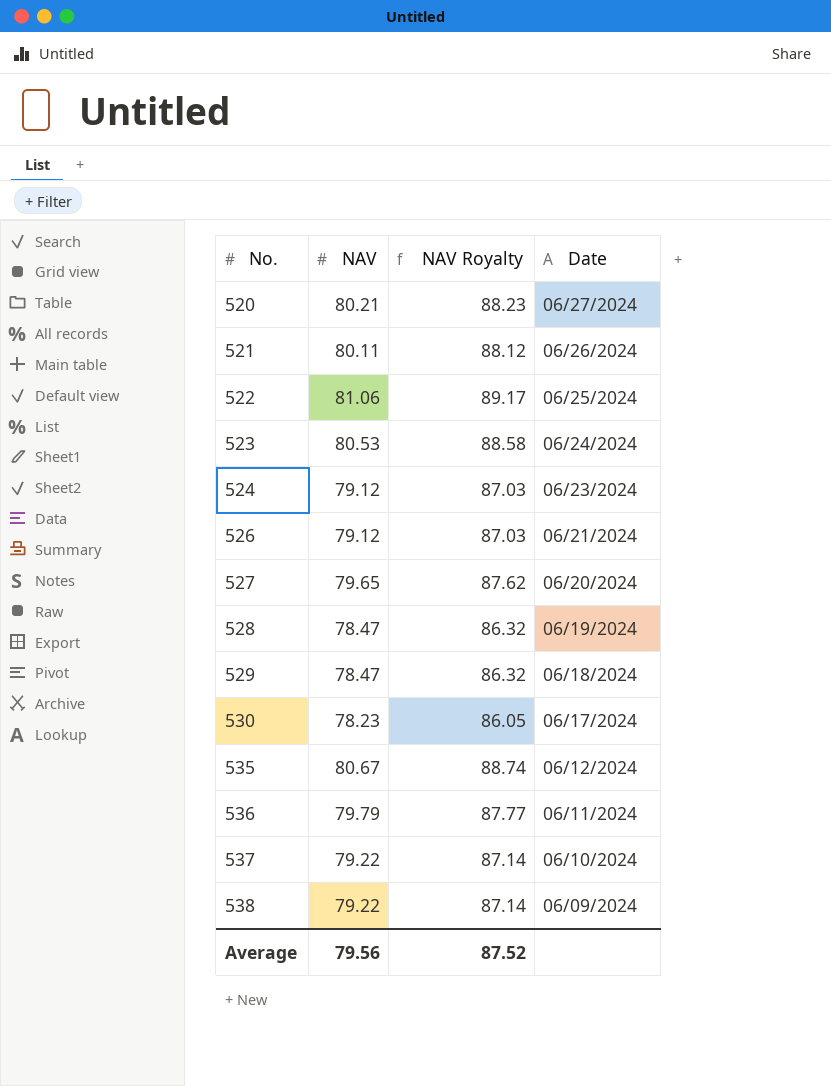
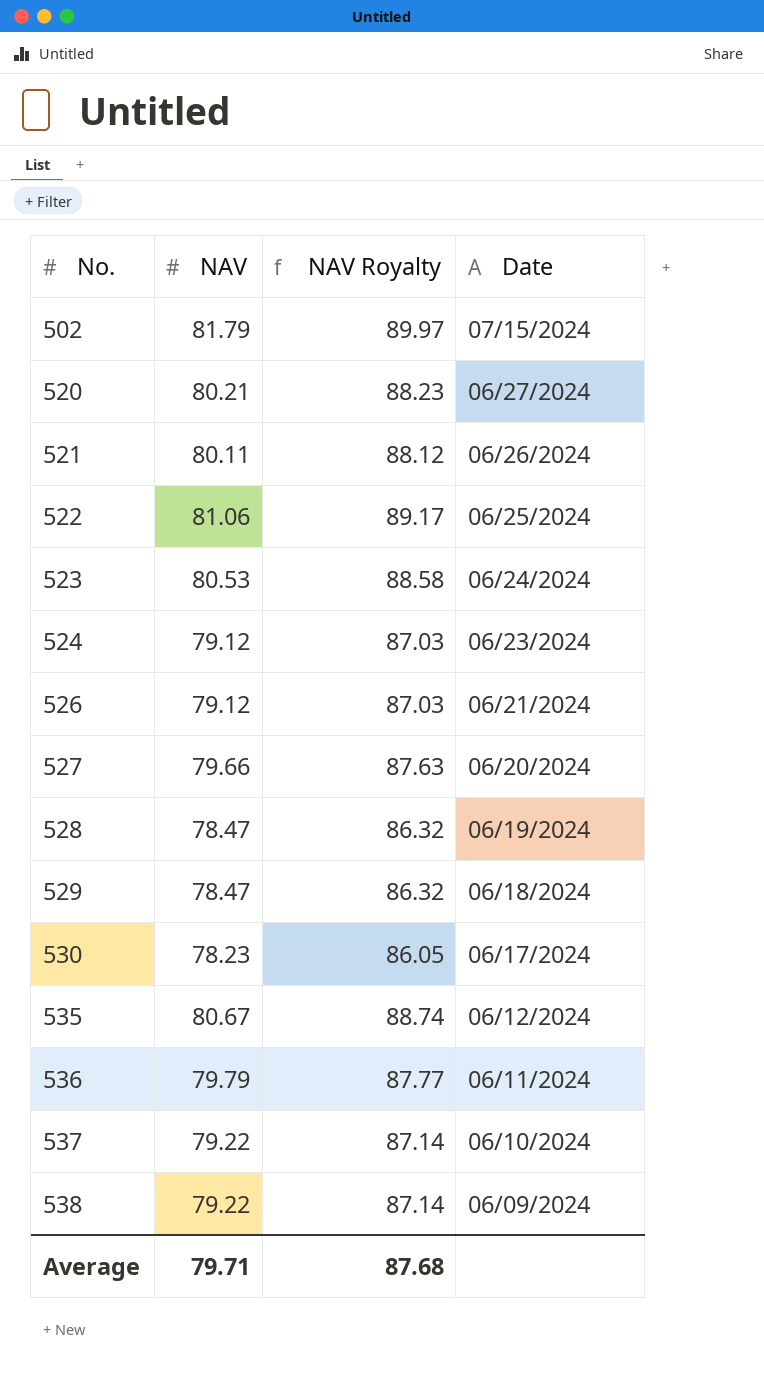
row 502: none -> 81.79 | 89.97 | 07/15/2024
527 | NAV: 79.65 -> 79.66
527 | NAV Royalty: 87.62 -> 87.63
Average | NAV: 79.56 -> 79.71
Average | NAV Royalty: 87.52 -> 87.68

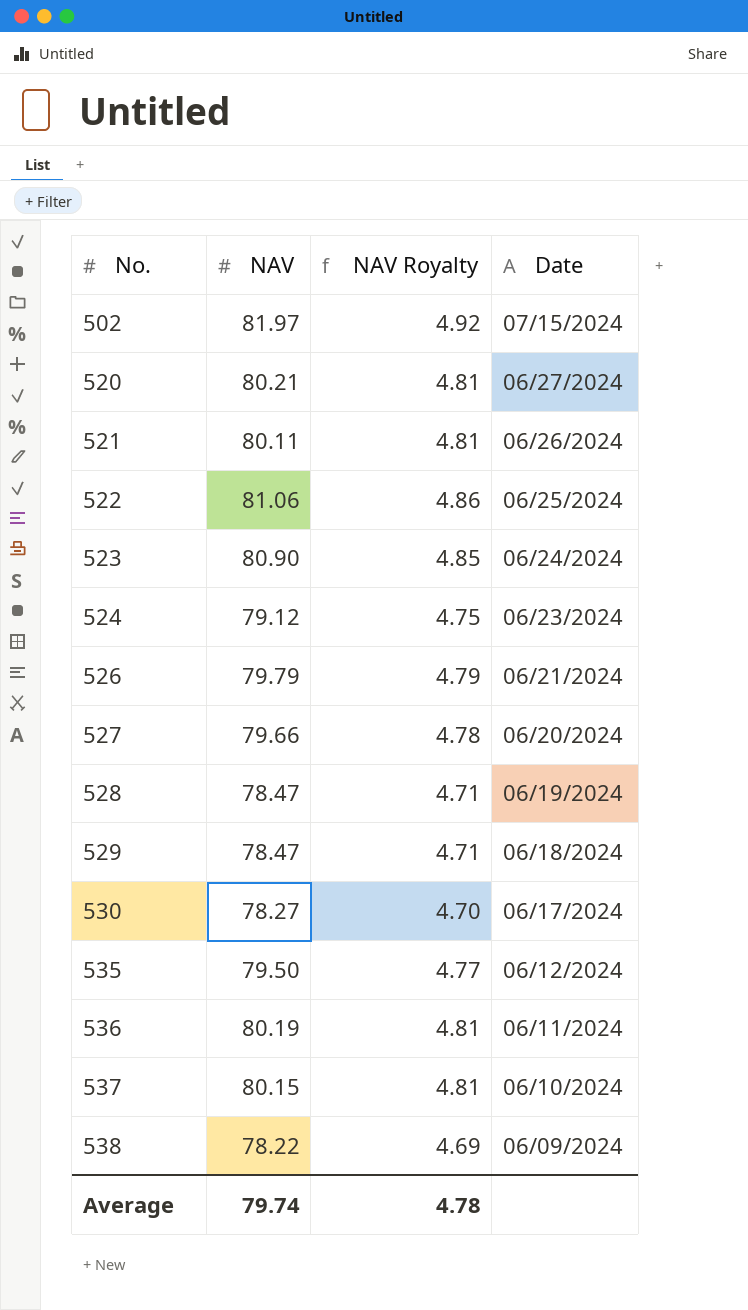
column NAV Royalty | formula: [NAV] * 1.1 -> [NAV] * 0.06
502 | NAV: 81.79 -> 81.97
523 | NAV: 80.53 -> 80.90
526 | NAV: 79.12 -> 79.79
530 | NAV: 78.23 -> 78.27
535 | NAV: 80.67 -> 79.50
536 | NAV: 79.79 -> 80.19
537 | NAV: 79.22 -> 80.15
538 | NAV: 79.22 -> 78.22
Average | NAV: 79.71 -> 79.74
Average | NAV Royalty: 87.68 -> 4.78

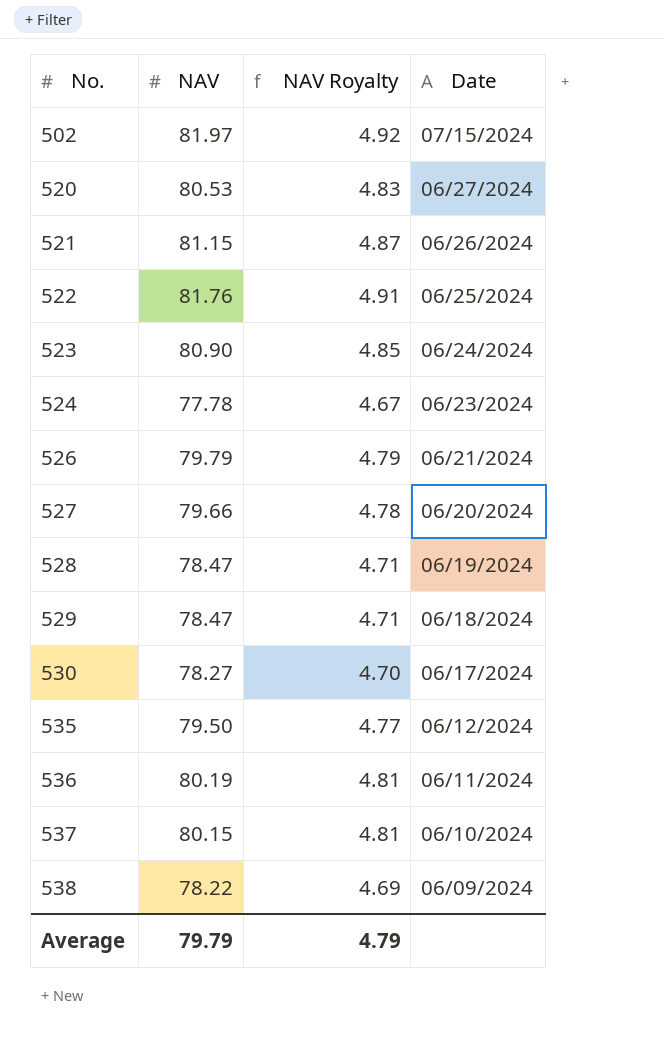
520 | NAV: 80.21 -> 80.53
520 | NAV Royalty: 4.81 -> 4.83
521 | NAV: 80.11 -> 81.15
521 | NAV Royalty: 4.81 -> 4.87
522 | NAV: 81.06 -> 81.76
522 | NAV Royalty: 4.86 -> 4.91
524 | NAV: 79.12 -> 77.78
524 | NAV Royalty: 4.75 -> 4.67
Average | NAV: 79.74 -> 79.79
Average | NAV Royalty: 4.78 -> 4.79

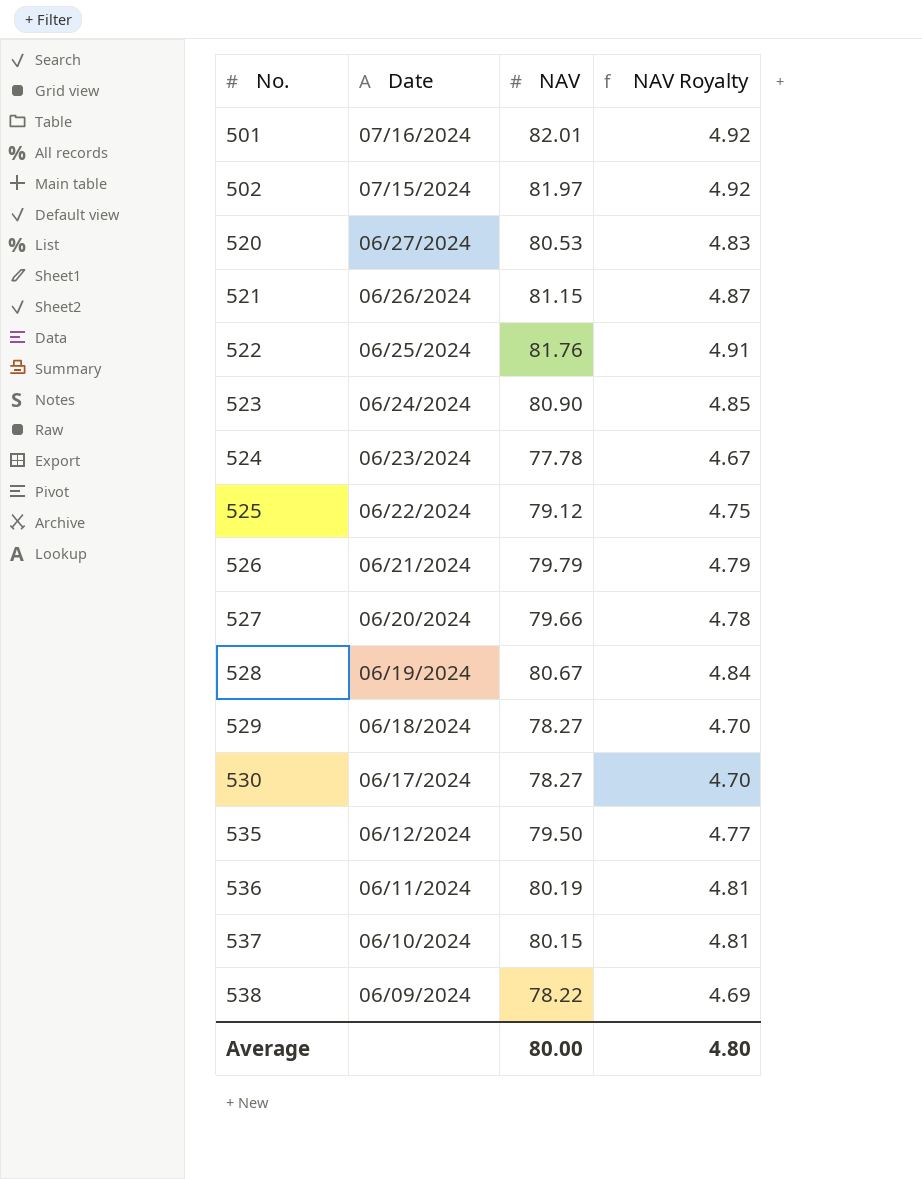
column Date | position: 4 -> 2
row 501: none -> 07/16/2024 | 82.01 | 4.92
row 525: none -> 06/22/2024 | 79.12 | 4.75
528 | NAV: 78.47 -> 80.67
528 | NAV Royalty: 4.71 -> 4.84
529 | NAV: 78.47 -> 78.27
529 | NAV Royalty: 4.71 -> 4.70
Average | NAV: 79.79 -> 80.00
Average | NAV Royalty: 4.79 -> 4.80

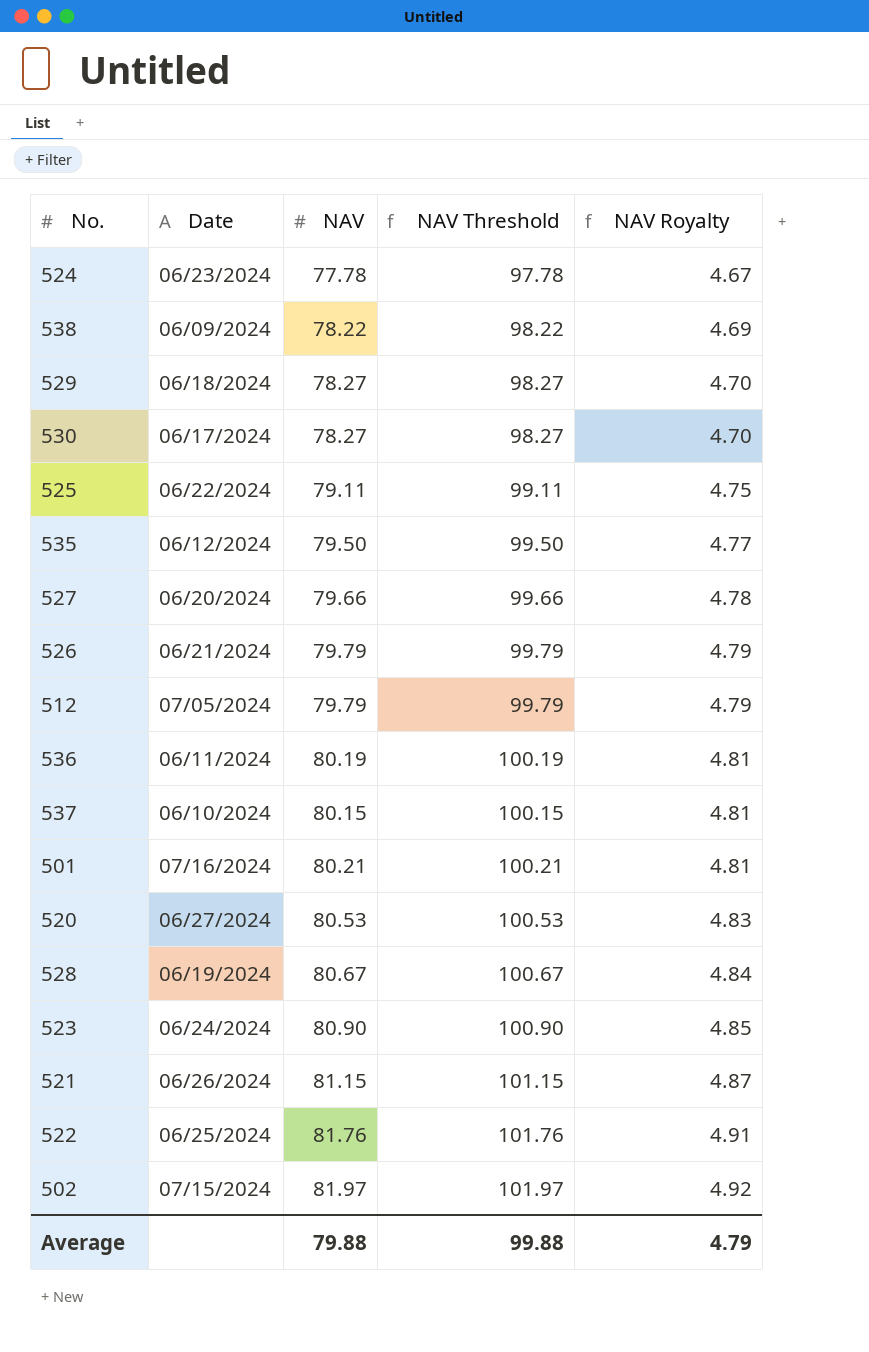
row order: No. ascending -> NAV Royalty ascending
column NAV Threshold | formula: none -> [NAV] + 20
525 | NAV: 79.12 -> 79.11
row 512: none -> 07/05/2024 | 79.79 | 99.79 | 4.79
501 | NAV: 82.01 -> 80.21
501 | NAV Royalty: 4.92 -> 4.81
Average | NAV: 80.00 -> 79.88
Average | NAV Royalty: 4.80 -> 4.79

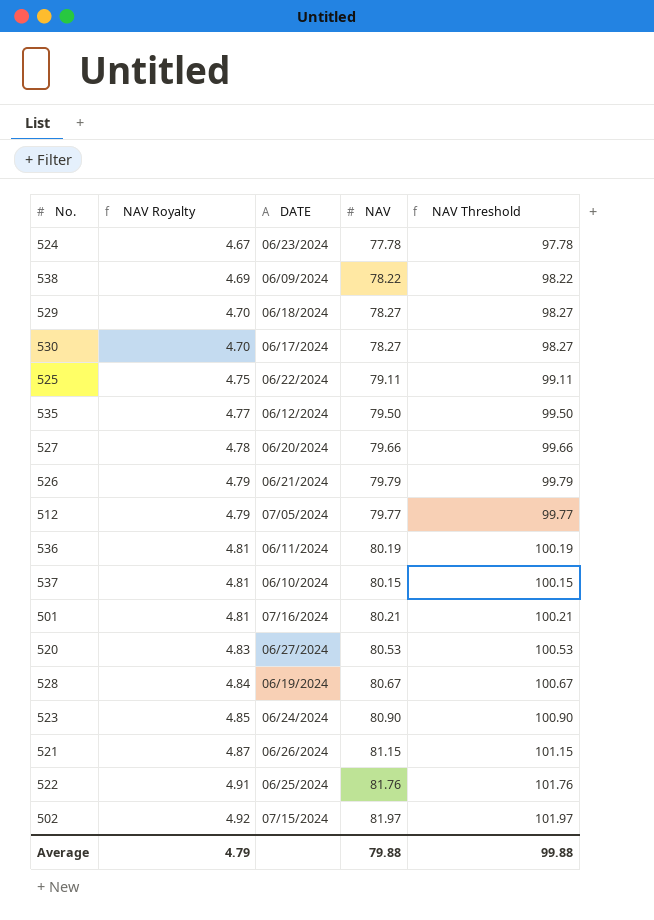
column NAV Royalty | position: 5 -> 2
column name: Date -> DATE
512 | NAV: 79.79 -> 79.77
512 | NAV Threshold: 99.79 -> 99.77

